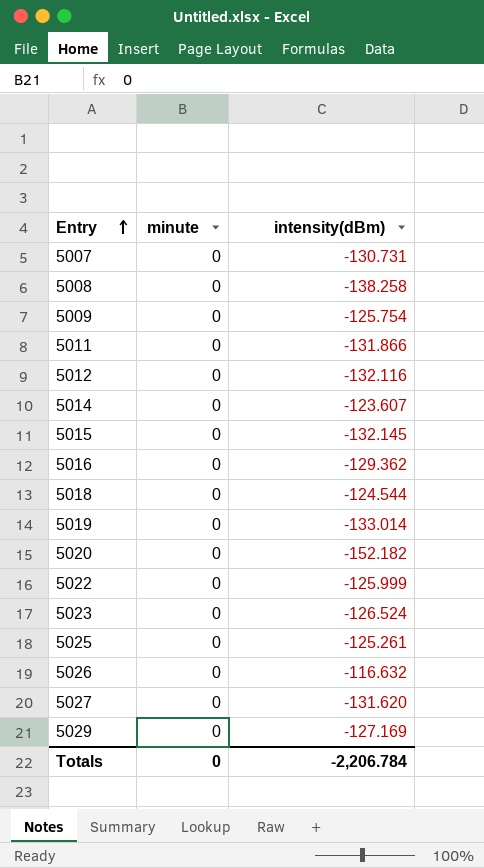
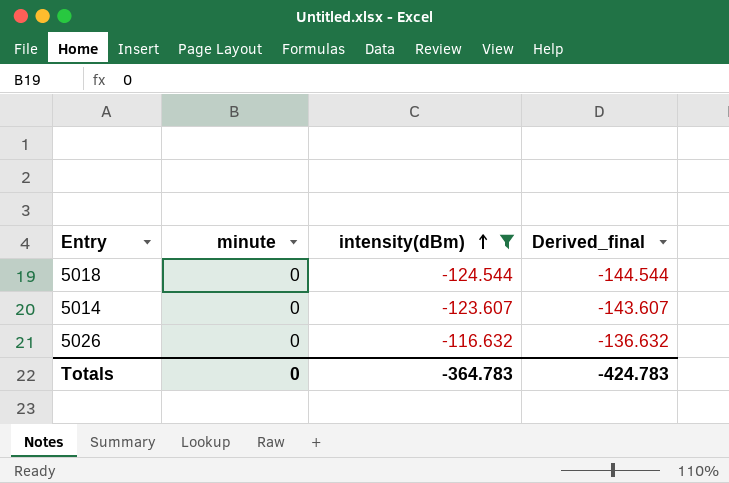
filter: none -> intensity(dBm) >= -124.544
row order: Entry ascending -> intensity(dBm) ascending
column Derived_final | formula: none -> [intensity(dBm)] - 20
Totals | intensity(dBm): -2,206.784 -> -364.783

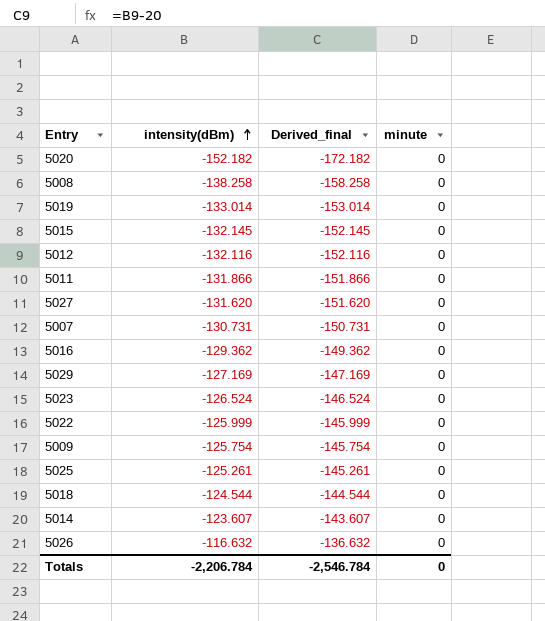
filter: intensity(dBm) >= -124.544 -> none
column minute | position: 2 -> 4
Totals | intensity(dBm): -364.783 -> -2,206.784
Totals | Derived_final: -424.783 -> -2,546.784

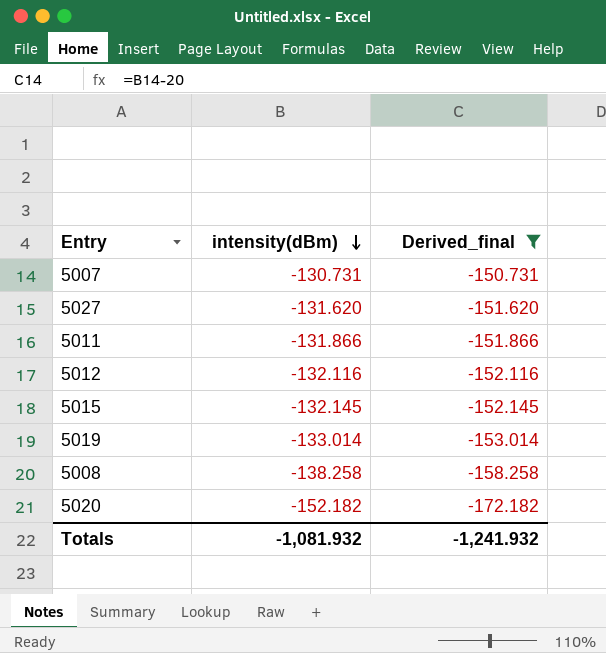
filter: none -> Derived_final <= -150.731
row order: intensity(dBm) ascending -> intensity(dBm) descending
column minute | position: 4 -> none
Totals | intensity(dBm): -2,206.784 -> -1,081.932
Totals | Derived_final: -2,546.784 -> -1,241.932

